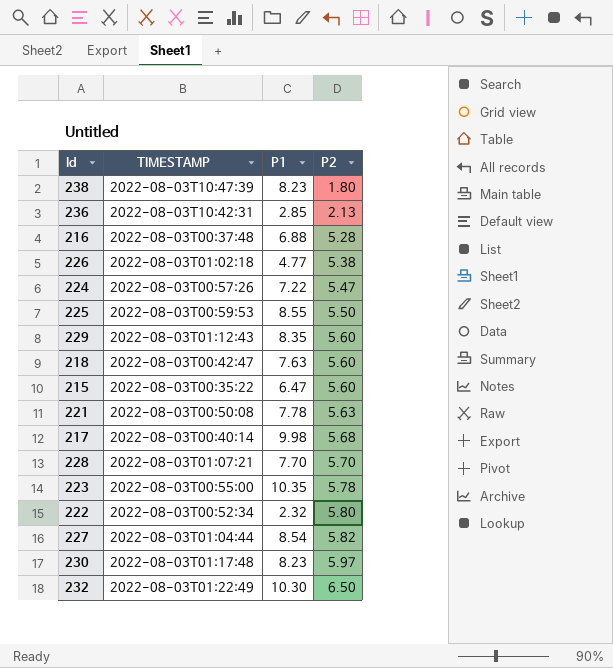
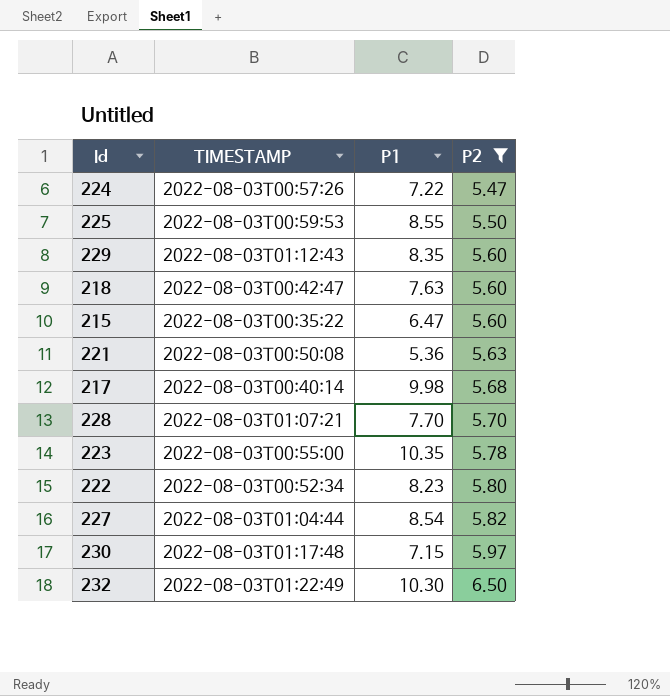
filter: none -> P2 >= 5.47
221 | P1: 7.78 -> 5.36
222 | P1: 2.32 -> 8.23
230 | P1: 8.23 -> 7.15

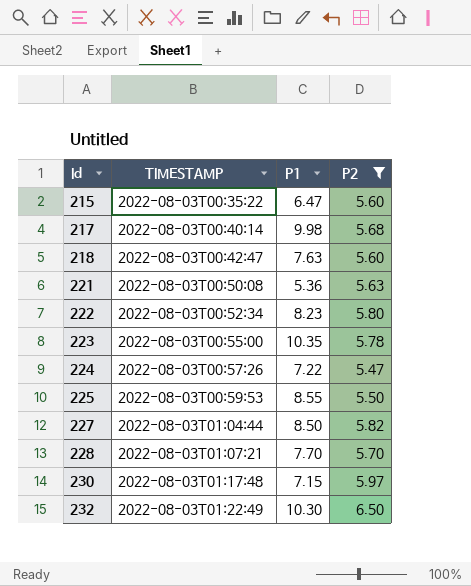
row order: P2 ascending -> Id ascending
row 229: 2022-08-03T01:12:43 | 8.35 | 5.60 -> none
227 | P1: 8.54 -> 8.50

